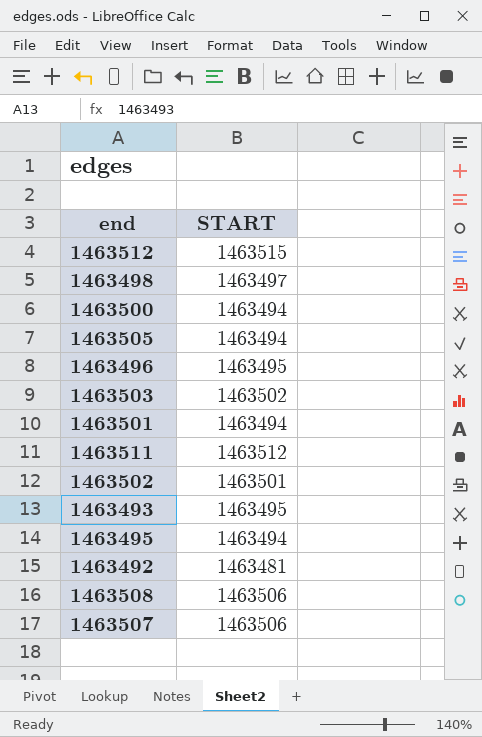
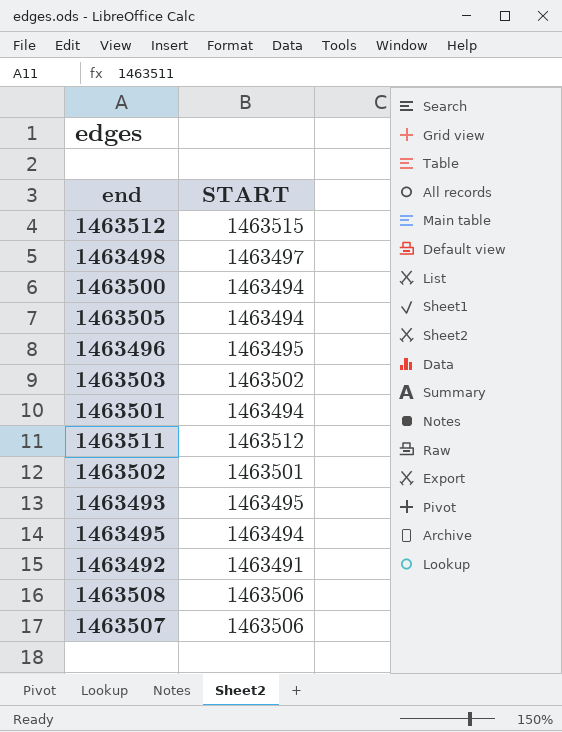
1463492 | START: 1463481 -> 1463491

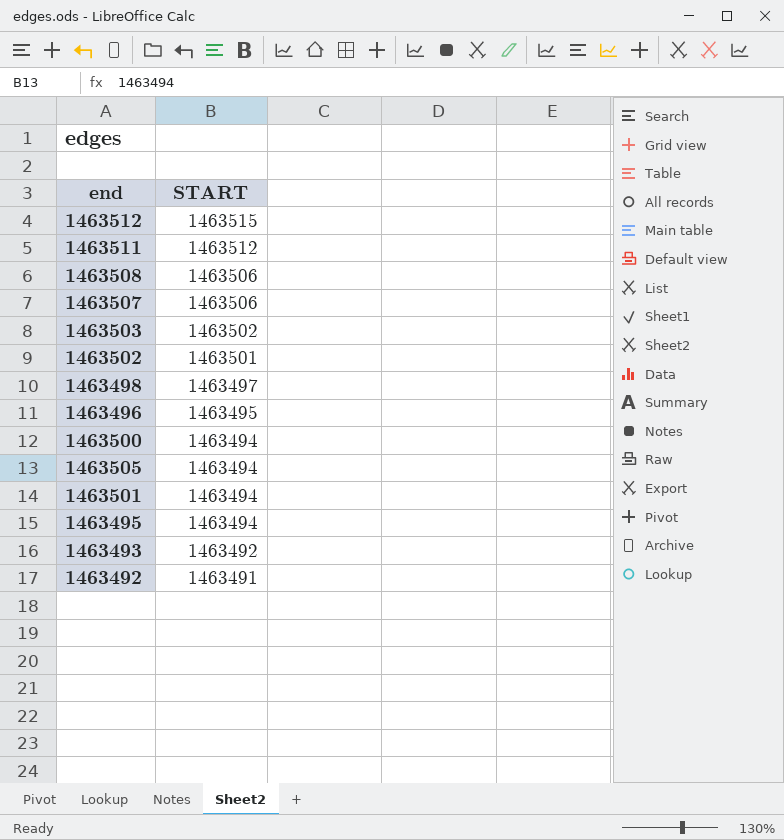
row order: none -> START descending
1463493 | START: 1463495 -> 1463492

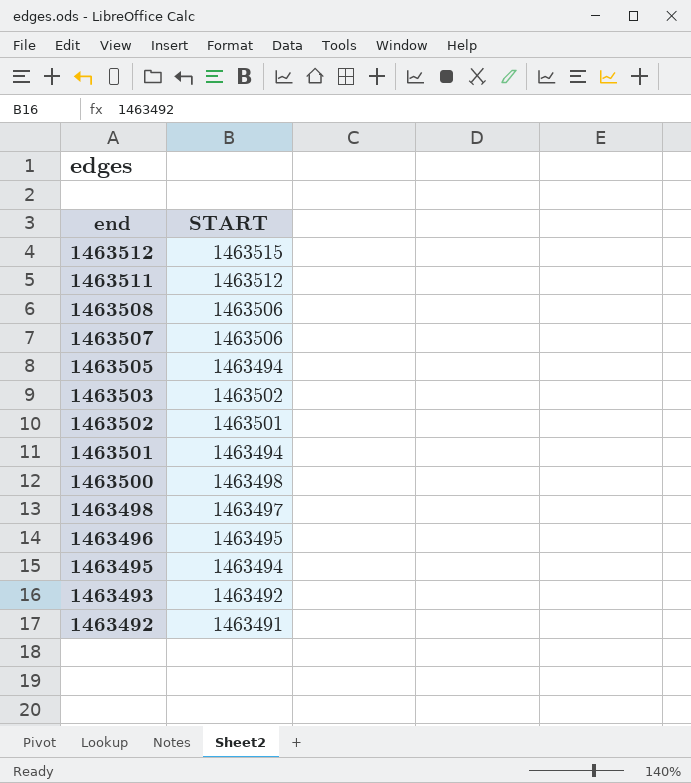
row order: START descending -> end descending
1463500 | START: 1463494 -> 1463498

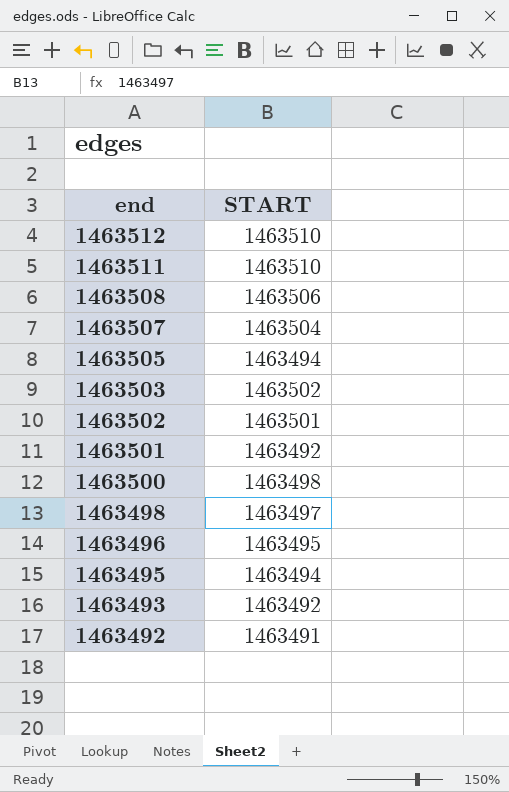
1463512 | START: 1463515 -> 1463510
1463511 | START: 1463512 -> 1463510
1463507 | START: 1463506 -> 1463504
1463501 | START: 1463494 -> 1463492

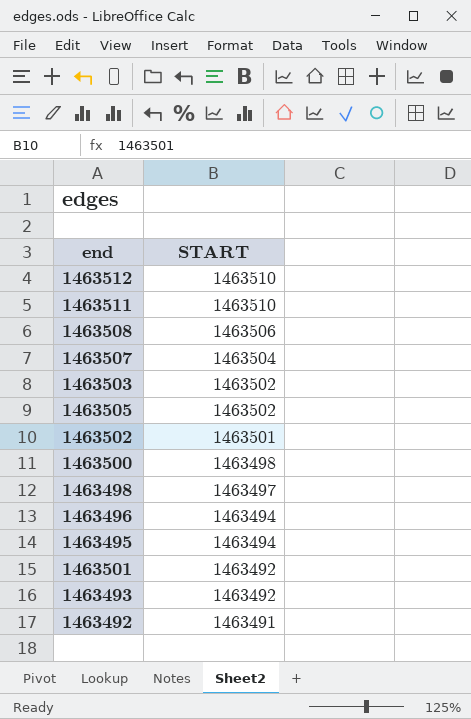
row order: end descending -> START descending
1463505 | START: 1463494 -> 1463502
1463496 | START: 1463495 -> 1463494

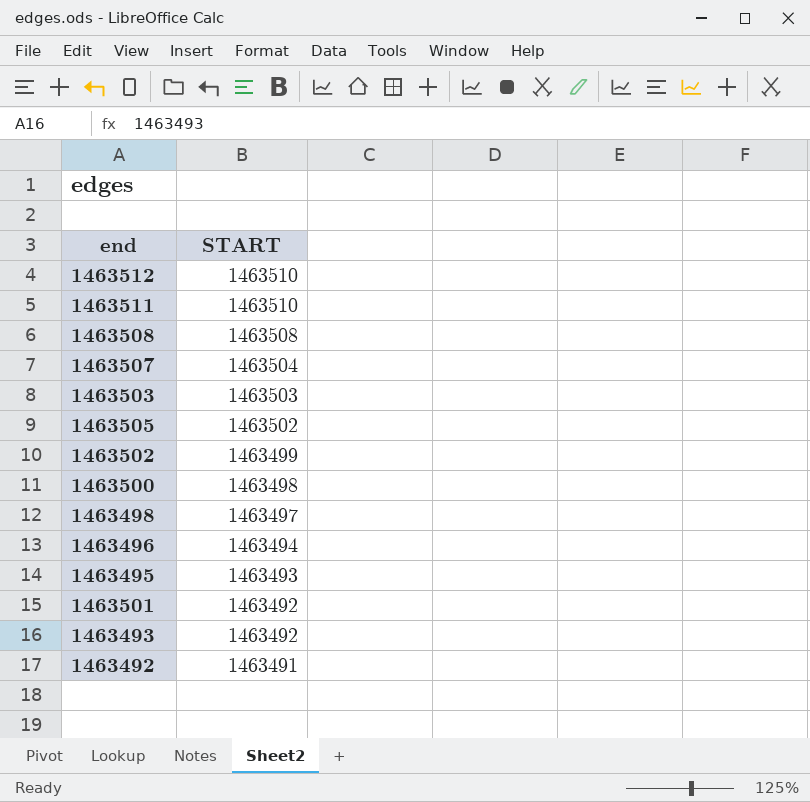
1463508 | START: 1463506 -> 1463508
1463503 | START: 1463502 -> 1463503
1463502 | START: 1463501 -> 1463499
1463495 | START: 1463494 -> 1463493

